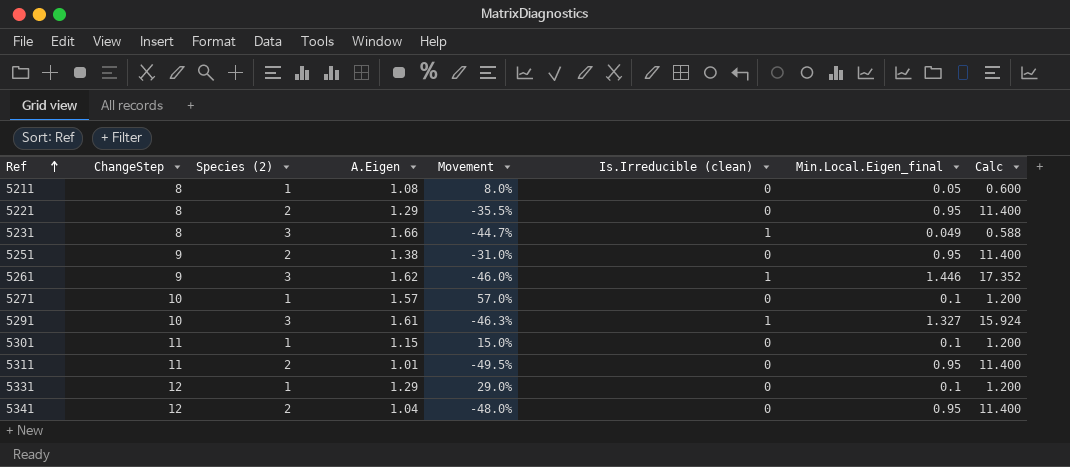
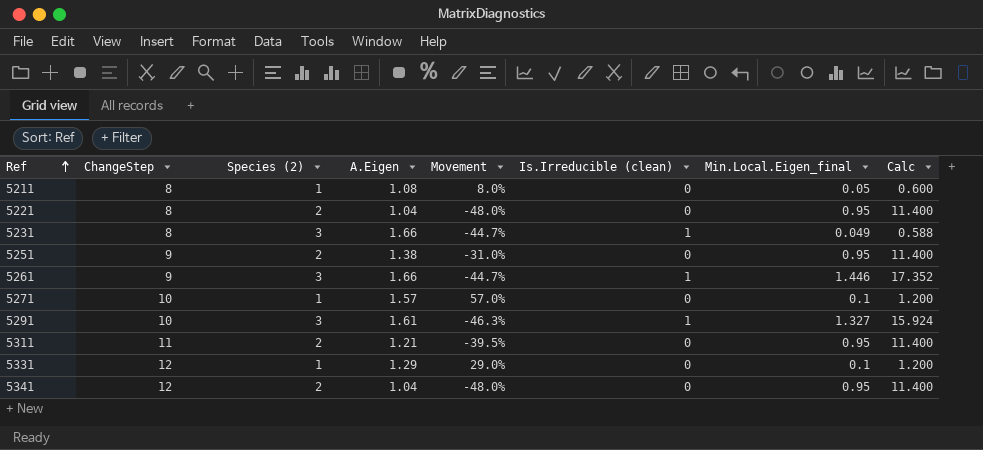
row 5301: 11 | 1 | 1.15 | 15.0% | 0 | 0.1 | 1.200 -> none
5221 | A.Eigen: 1.29 -> 1.04
5221 | Movement: -35.5% -> -48.0%
5261 | A.Eigen: 1.62 -> 1.66
5261 | Movement: -46.0% -> -44.7%
5311 | A.Eigen: 1.01 -> 1.21
5311 | Movement: -49.5% -> -39.5%

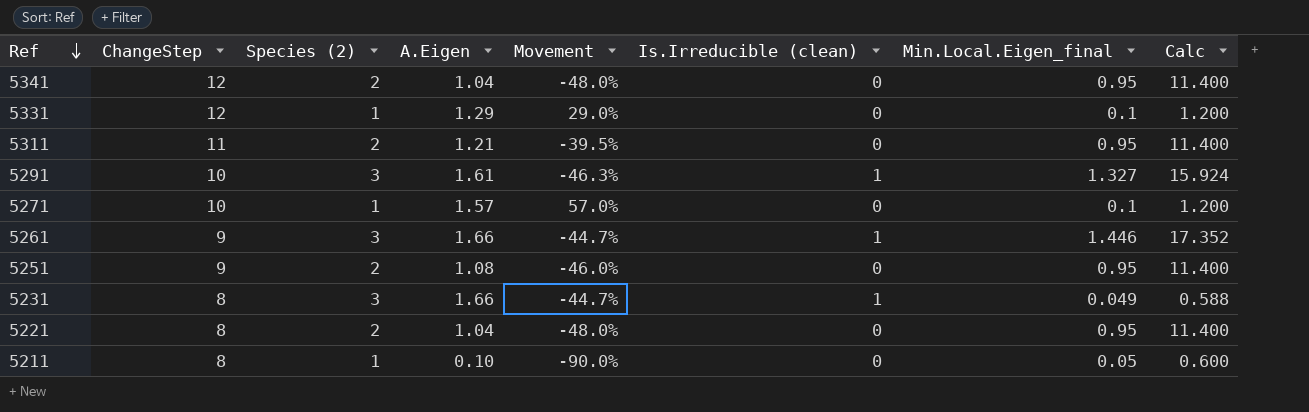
row order: Ref ascending -> Ref descending
5251 | A.Eigen: 1.38 -> 1.08
5251 | Movement: -31.0% -> -46.0%
5211 | A.Eigen: 1.08 -> 0.10
5211 | Movement: 8.0% -> -90.0%

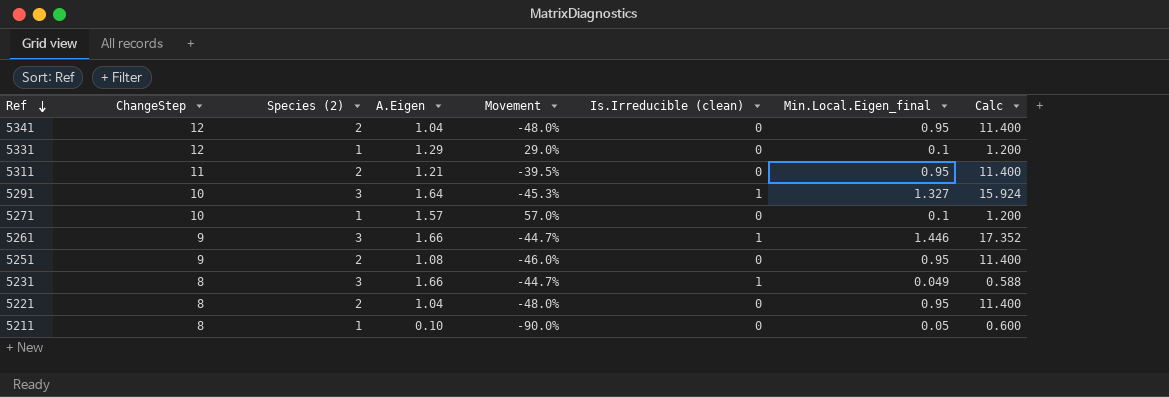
5291 | A.Eigen: 1.61 -> 1.64
5291 | Movement: -46.3% -> -45.3%

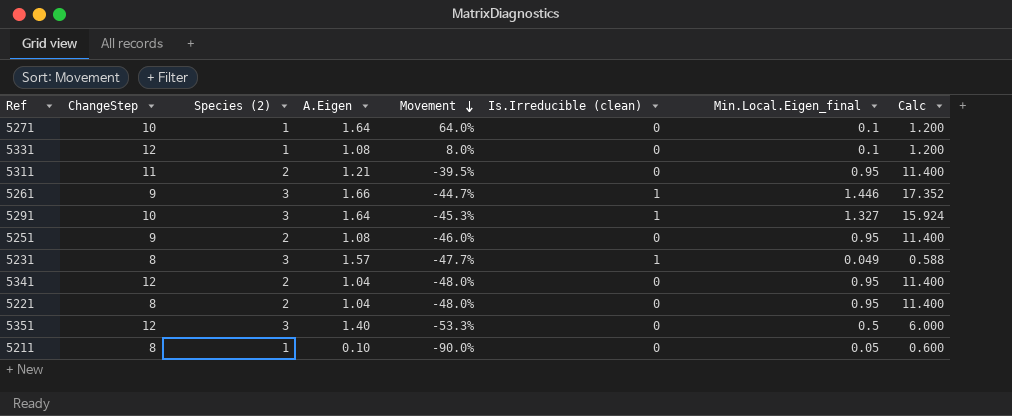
row order: Ref descending -> Movement descending
5271 | A.Eigen: 1.57 -> 1.64
5271 | Movement: 57.0% -> 64.0%
5331 | A.Eigen: 1.29 -> 1.08
5331 | Movement: 29.0% -> 8.0%
5231 | A.Eigen: 1.66 -> 1.57
5231 | Movement: -44.7% -> -47.7%
row 5351: none -> 12 | 3 | 1.40 | -53.3% | 0 | 0.5 | 6.000

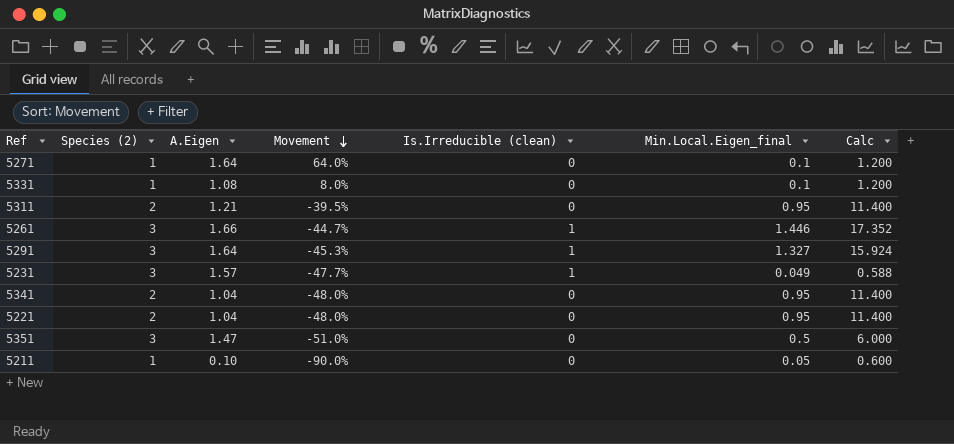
column ChangeStep | position: 2 -> none
row 5251: 9 | 2 | 1.08 | -46.0% | 0 | 0.95 | 11.400 -> none
5351 | A.Eigen: 1.40 -> 1.47
5351 | Movement: -53.3% -> -51.0%

